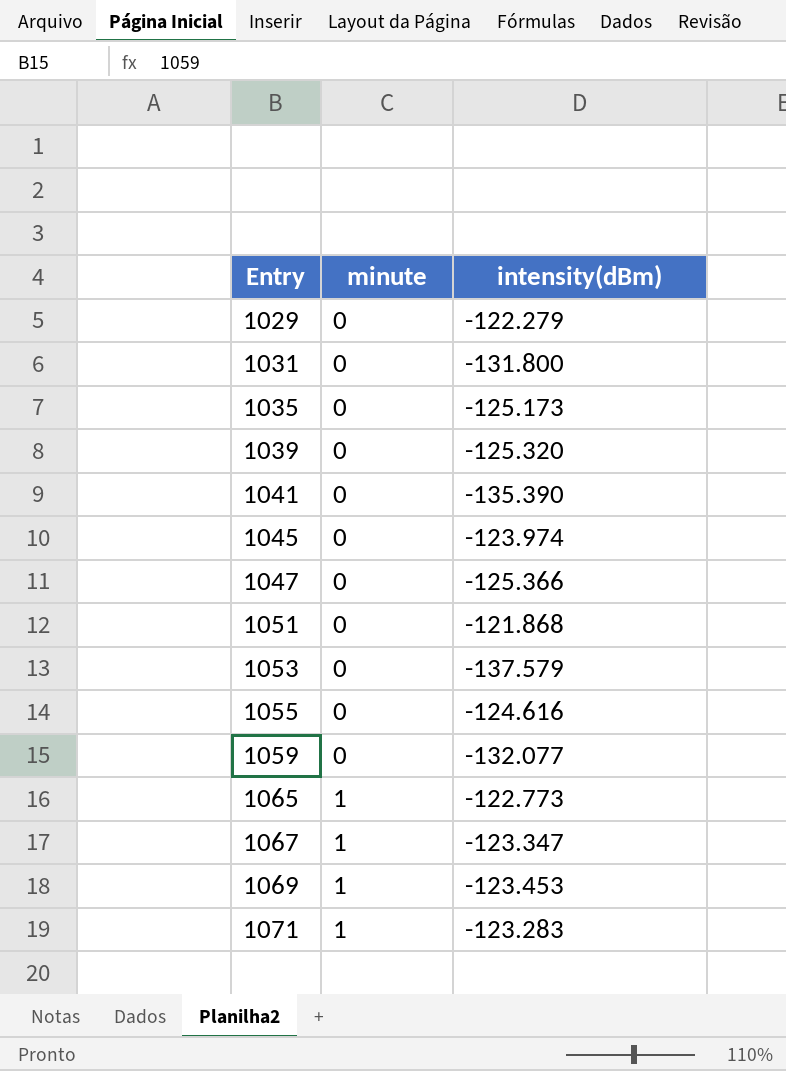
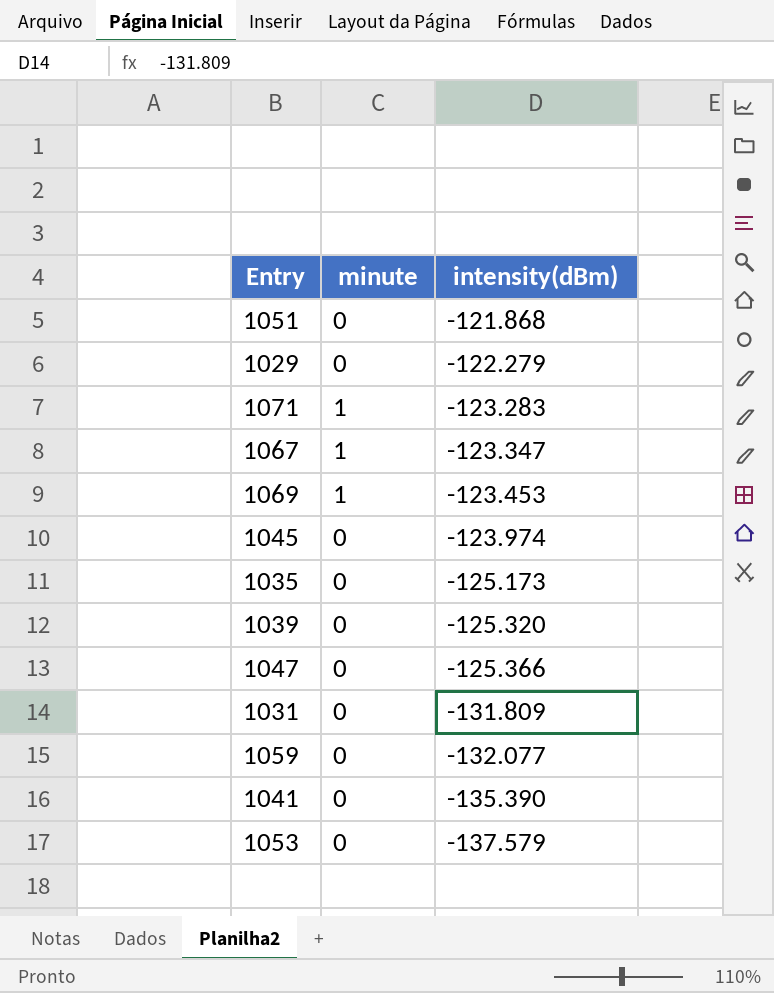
row order: Entry ascending -> intensity(dBm) descending
row 1055: 0 | -124.616 -> none
row 1065: 1 | -122.773 -> none
1031 | intensity(dBm): -131.800 -> -131.809

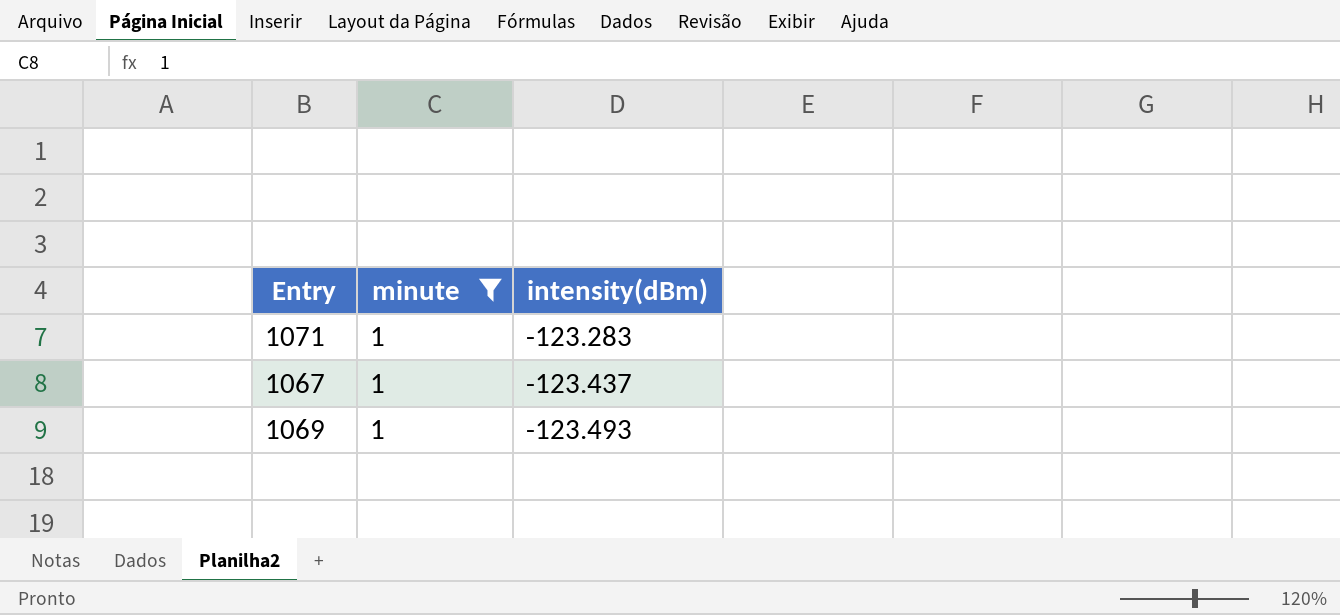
filter: none -> minute = 1
1067 | intensity(dBm): -123.347 -> -123.437
1069 | intensity(dBm): -123.453 -> -123.493

